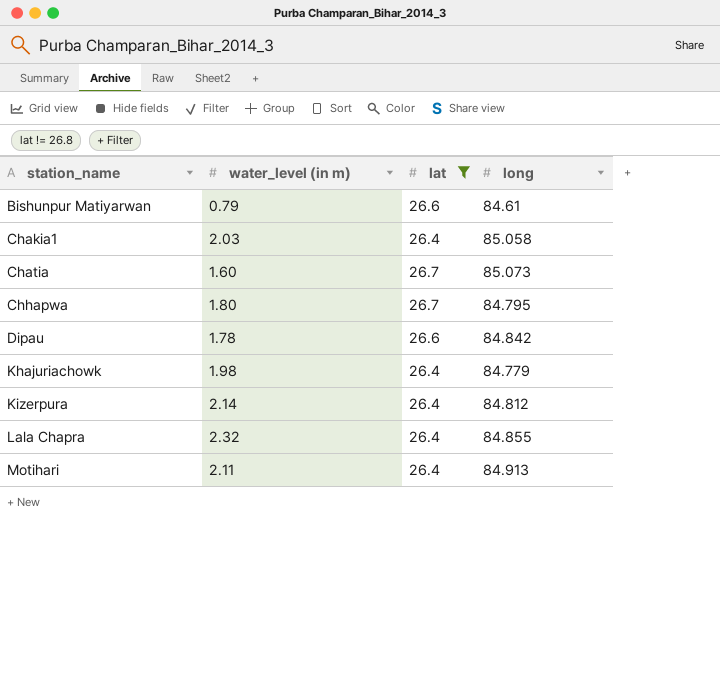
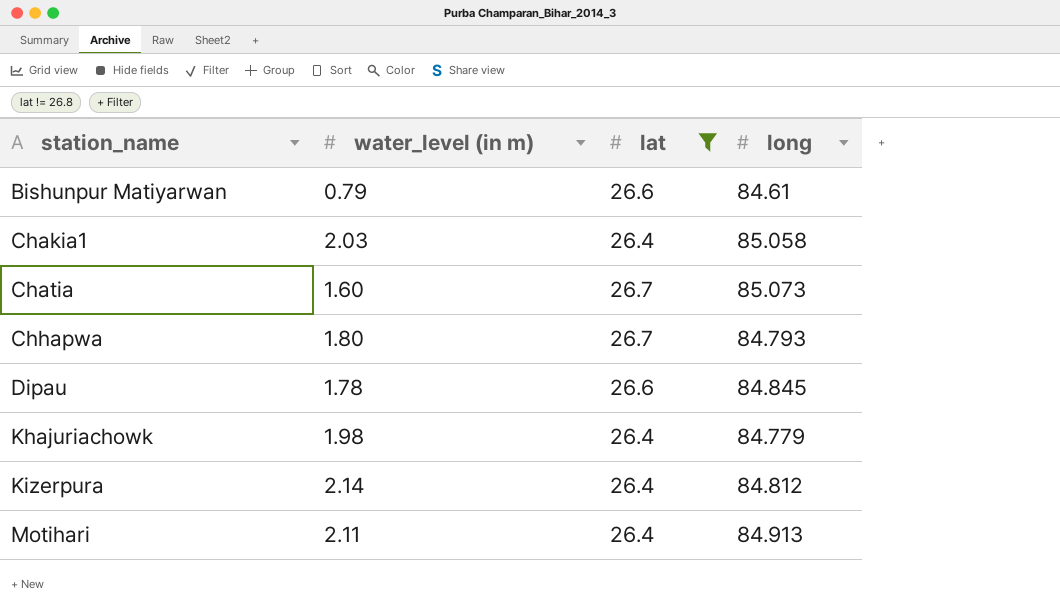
row Lala Chapra: 2.32 | 26.4 | 84.855 -> none
Chhapwa | long: 84.795 -> 84.793
Dipau | long: 84.842 -> 84.845

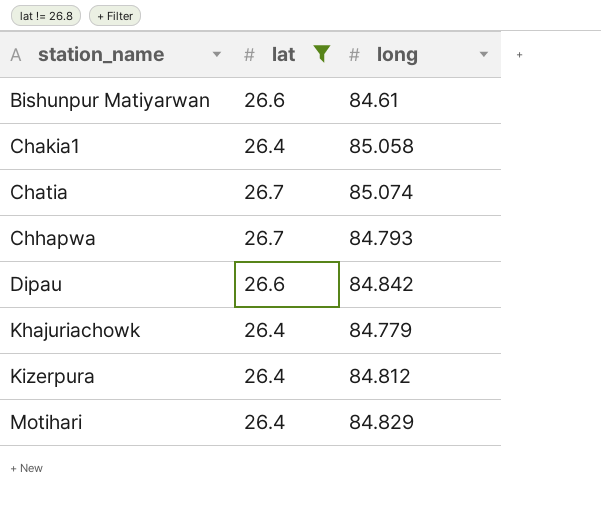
column water_level (in m) | position: 2 -> none
Chatia | long: 85.073 -> 85.074
Dipau | long: 84.845 -> 84.842
Motihari | long: 84.913 -> 84.829

